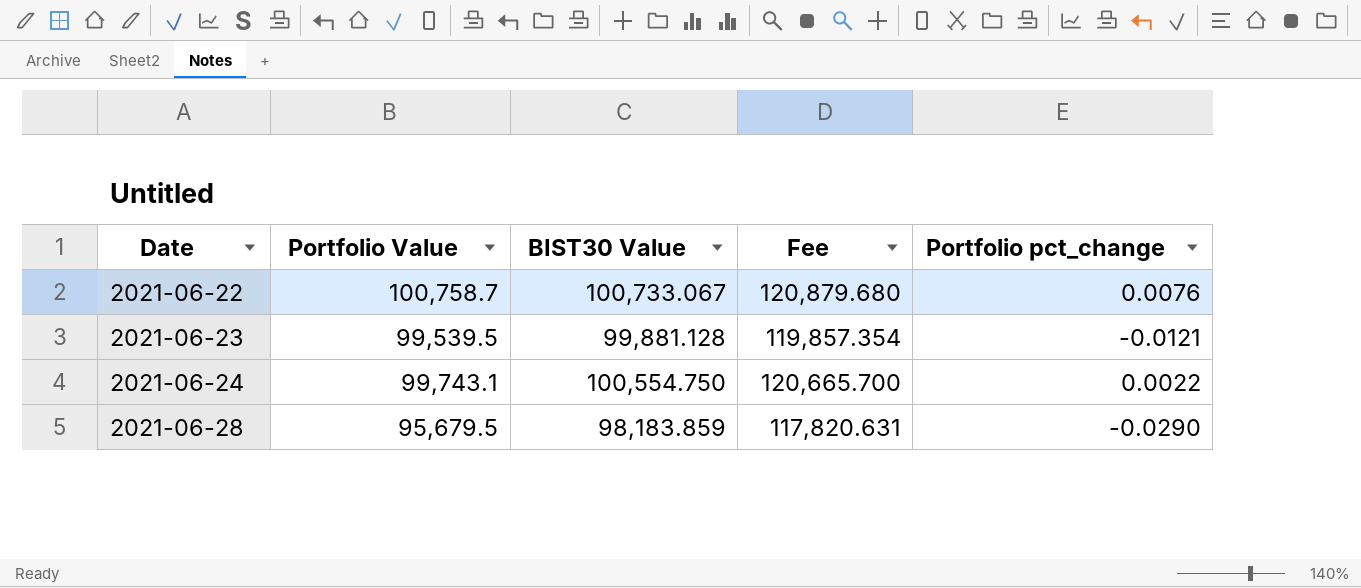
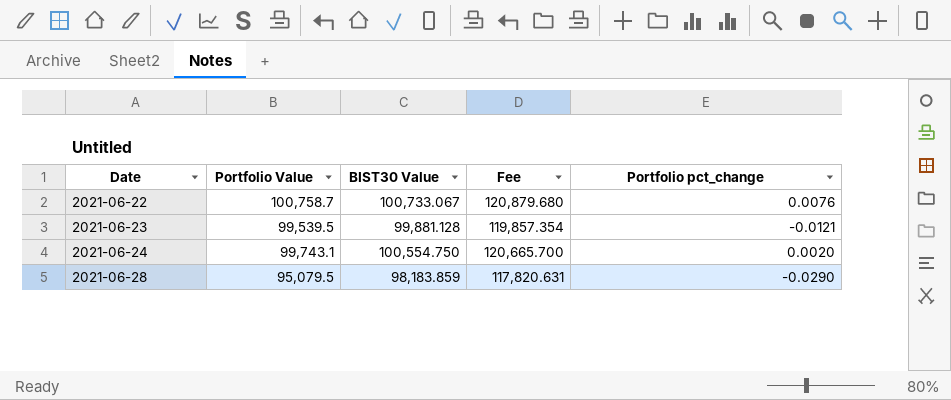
2021-06-24 | Portfolio pct_change: 0.0022 -> 0.0020
2021-06-28 | Portfolio Value: 95,679.5 -> 95,079.5

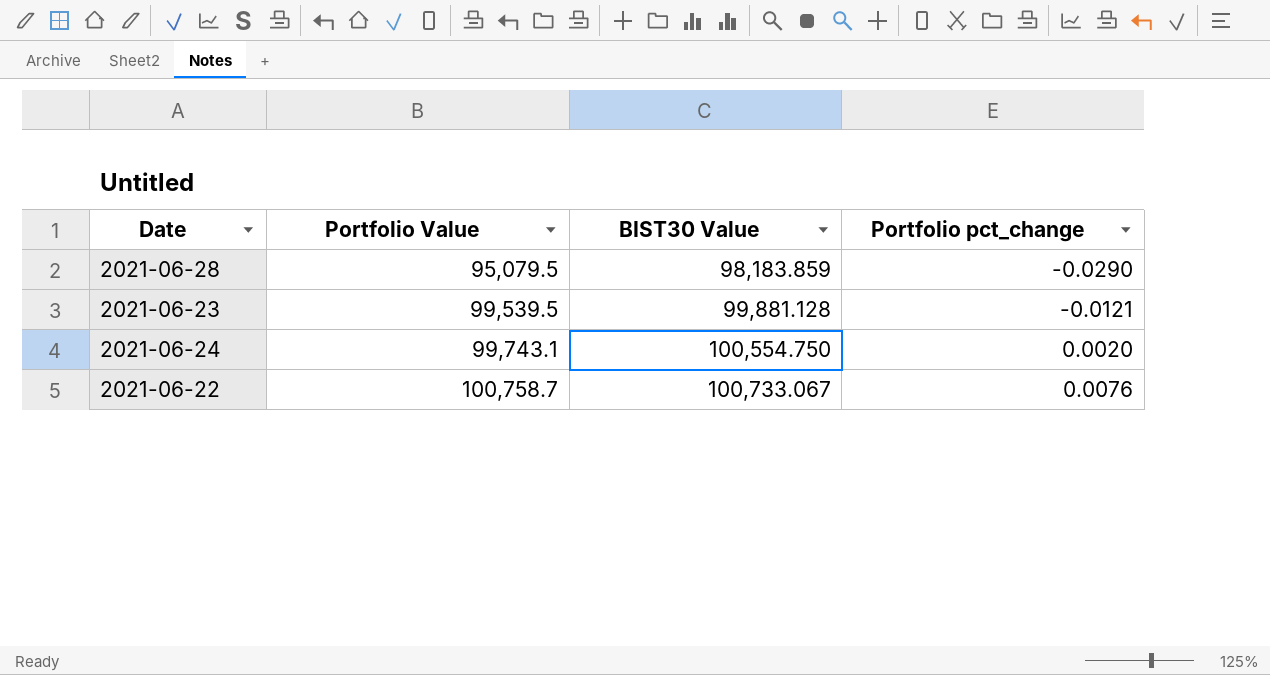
row order: Date ascending -> Portfolio Value ascending
column Fee | formula: [BIST30 Value] * 1.2 -> none

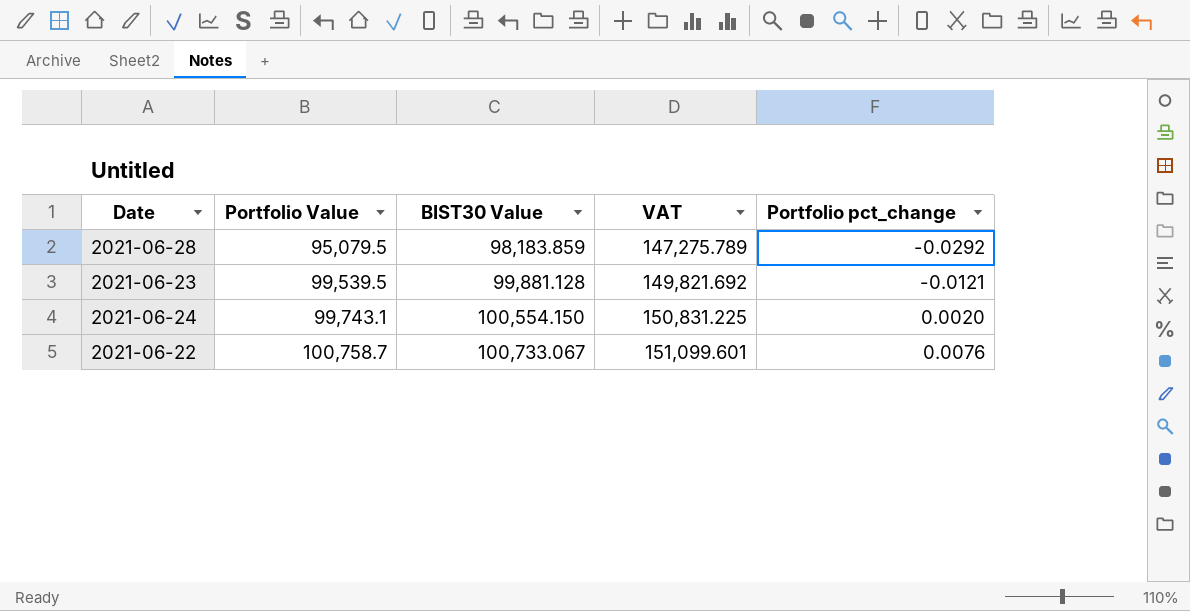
column VAT | formula: none -> [BIST30 Value] * 1.5
2021-06-28 | Portfolio pct_change: -0.0290 -> -0.0292
2021-06-24 | BIST30 Value: 100,554.750 -> 100,554.150

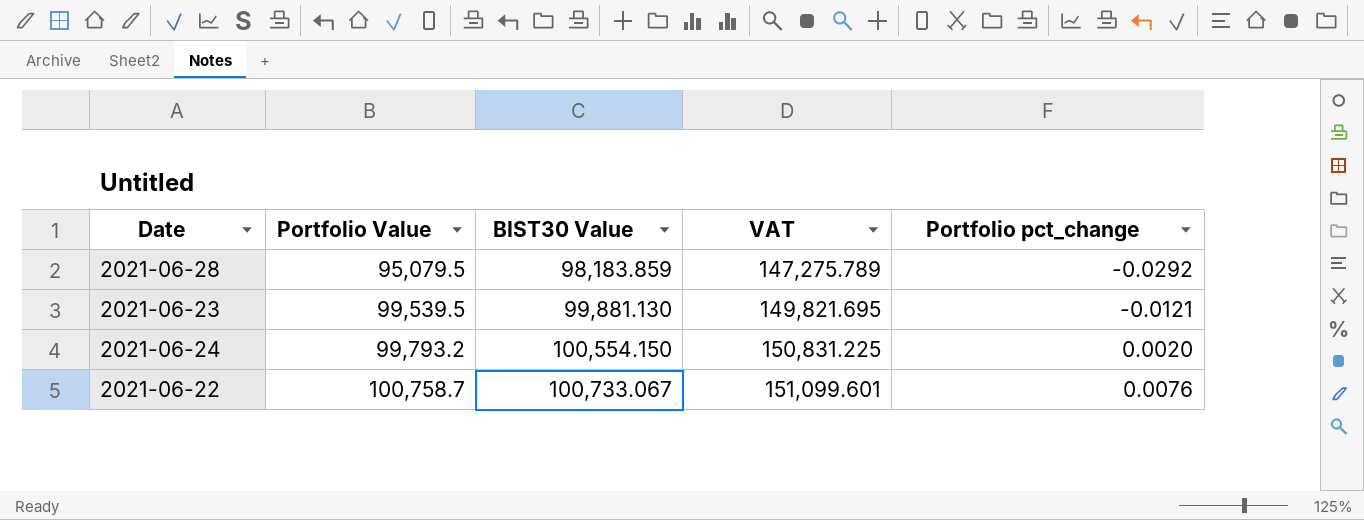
2021-06-23 | BIST30 Value: 99,881.128 -> 99,881.130
2021-06-23 | VAT: 149,821.692 -> 149,821.695
2021-06-24 | Portfolio Value: 99,743.1 -> 99,793.2

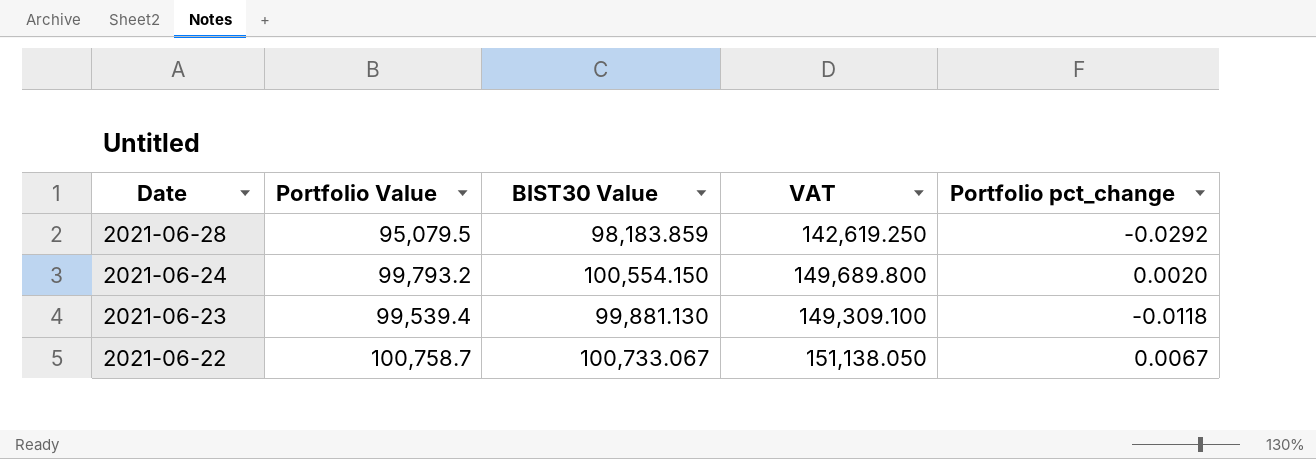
row order: Portfolio Value ascending -> Date descending
column VAT | formula: [BIST30 Value] * 1.5 -> [Portfolio Value] * 1.5
2021-06-23 | Portfolio Value: 99,539.5 -> 99,539.4
2021-06-23 | Portfolio pct_change: -0.0121 -> -0.0118
2021-06-22 | Portfolio pct_change: 0.0076 -> 0.0067

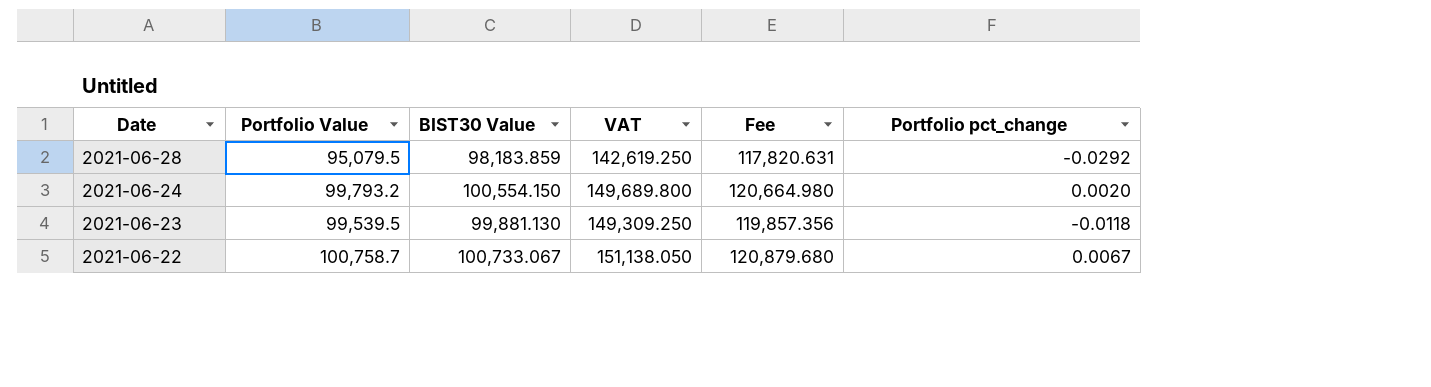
column Fee | formula: none -> [BIST30 Value] * 1.2
2021-06-23 | Portfolio Value: 99,539.4 -> 99,539.5
2021-06-23 | VAT: 149,309.100 -> 149,309.250

